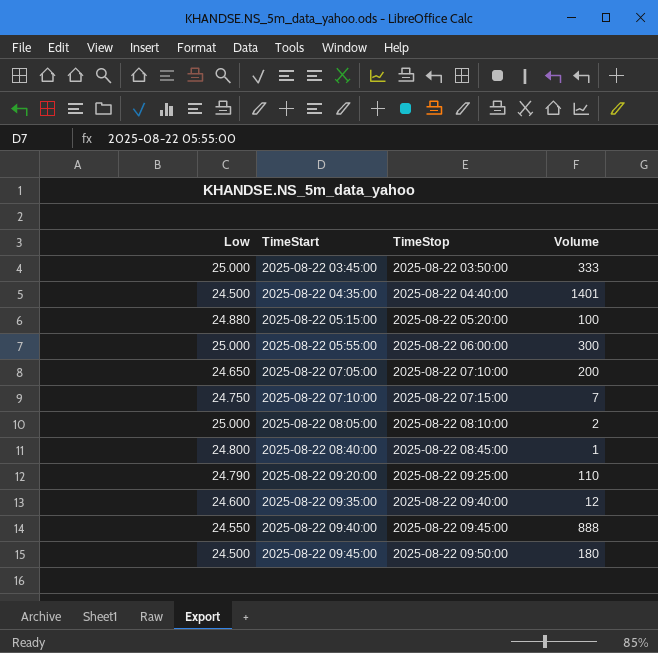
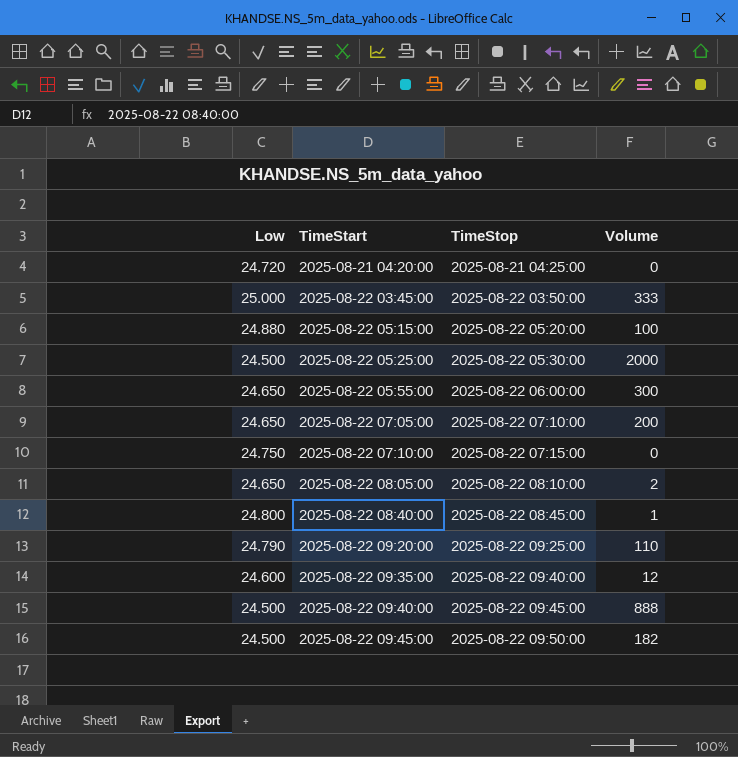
row 2025-08-22 04:35:00: 24.500 | 2025-08-22 04:40:00 | 1401 -> none
row 2025-08-21 04:20:00: none -> 24.720 | 2025-08-21 04:25:00 | 0
row 2025-08-22 05:25:00: none -> 24.500 | 2025-08-22 05:30:00 | 2000
2025-08-22 05:55:00 | Low: 25.000 -> 24.650
2025-08-22 07:10:00 | Volume: 7 -> 0
2025-08-22 08:05:00 | Low: 25.000 -> 24.650
2025-08-22 09:40:00 | Low: 24.550 -> 24.500
2025-08-22 09:45:00 | Volume: 180 -> 182

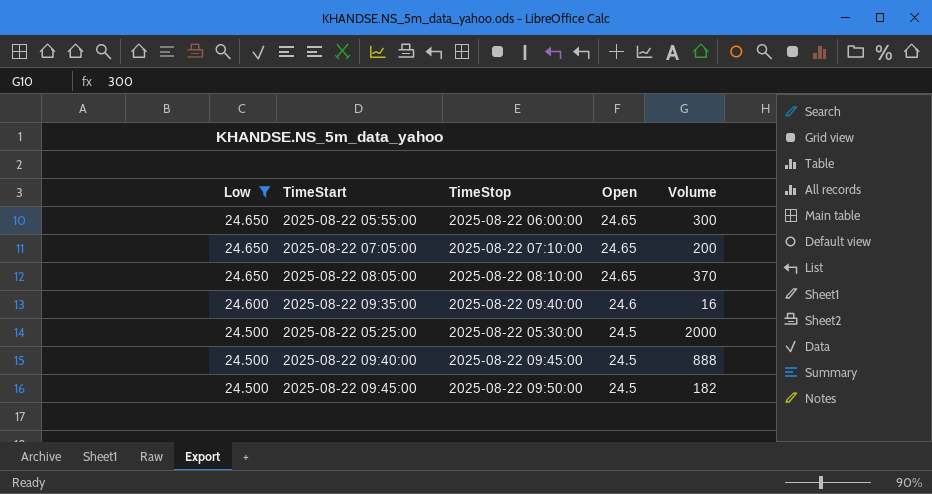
filter: none -> Low <= 24.650
row order: TimeStart ascending -> Low descending
column Open | position: none -> 4
2025-08-22 08:05:00 | Volume: 2 -> 370
2025-08-22 09:35:00 | Volume: 12 -> 16

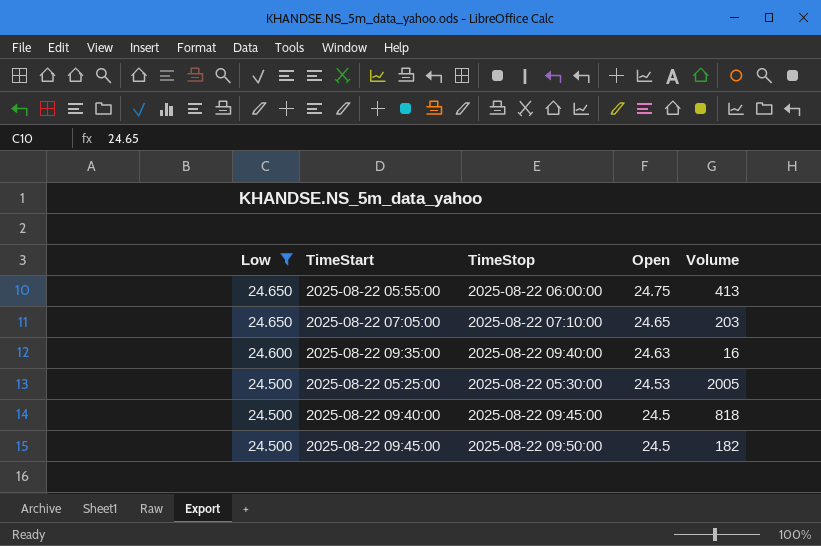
row 2025-08-22 08:05:00: 24.650 | 2025-08-22 08:10:00 | 24.65 | 370 -> none
2025-08-22 05:55:00 | Open: 24.65 -> 24.75
2025-08-22 05:55:00 | Volume: 300 -> 413
2025-08-22 07:05:00 | Volume: 200 -> 203
2025-08-22 09:35:00 | Open: 24.6 -> 24.63
2025-08-22 05:25:00 | Open: 24.5 -> 24.53
2025-08-22 05:25:00 | Volume: 2000 -> 2005
2025-08-22 09:40:00 | Volume: 888 -> 818

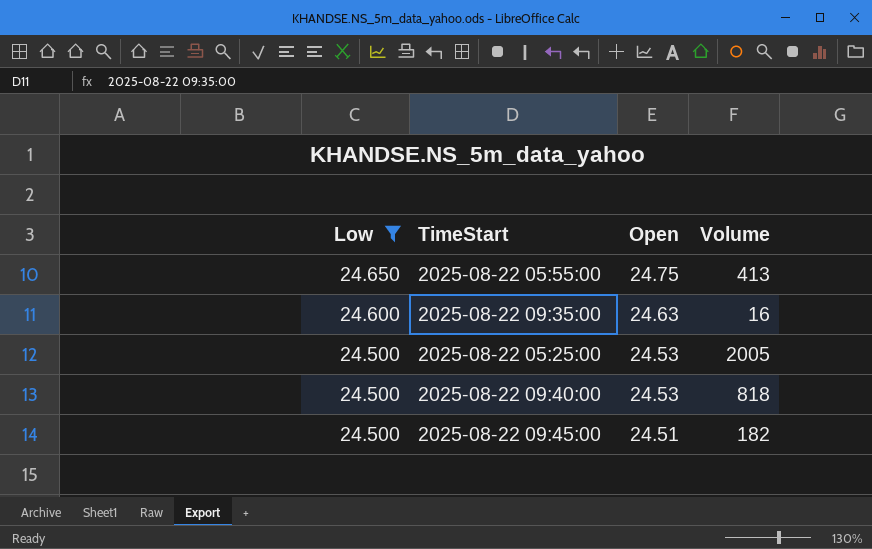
column TimeStop | position: 3 -> none
row 2025-08-22 07:05:00: 24.650 | 2025-08-22 07:10:00 | 24.65 | 203 -> none
2025-08-22 09:40:00 | Open: 24.5 -> 24.53
2025-08-22 09:45:00 | Open: 24.5 -> 24.51

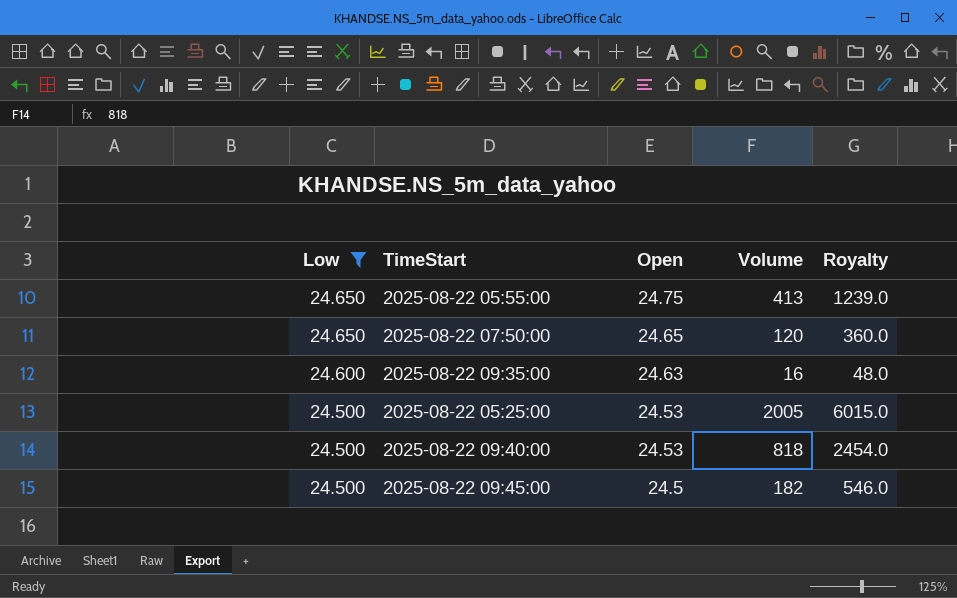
column Royalty | formula: none -> [Volume] * 3
row 2025-08-22 07:50:00: none -> 24.650 | 24.65 | 120 | 360.0
2025-08-22 09:45:00 | Open: 24.51 -> 24.5

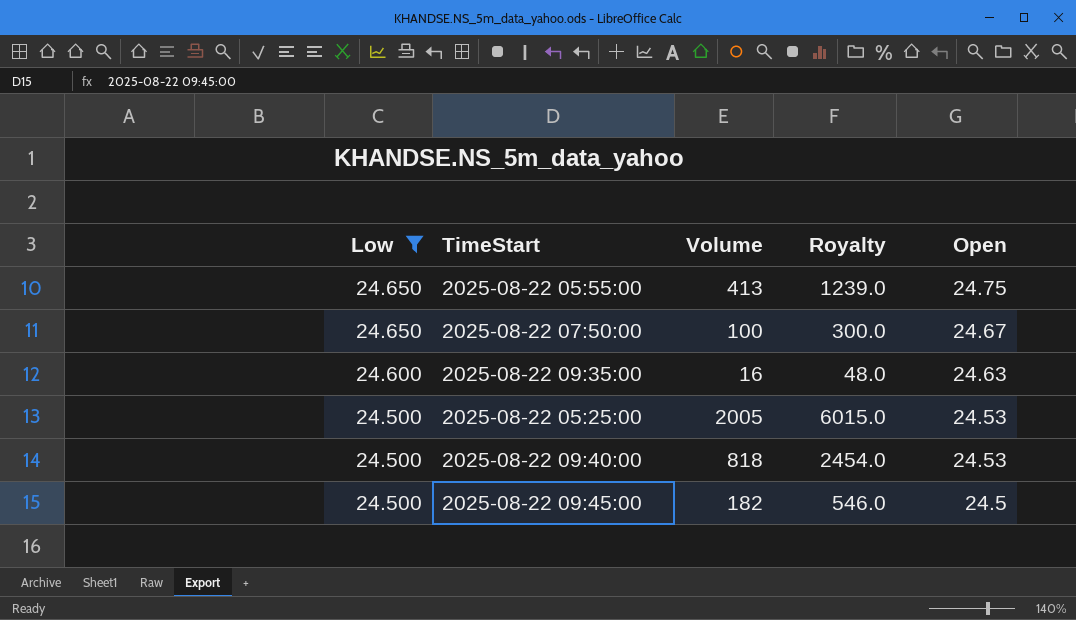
column Open | position: 3 -> 5
2025-08-22 07:50:00 | Volume: 120 -> 100
2025-08-22 07:50:00 | Royalty: 360.0 -> 300.0
2025-08-22 07:50:00 | Open: 24.65 -> 24.67

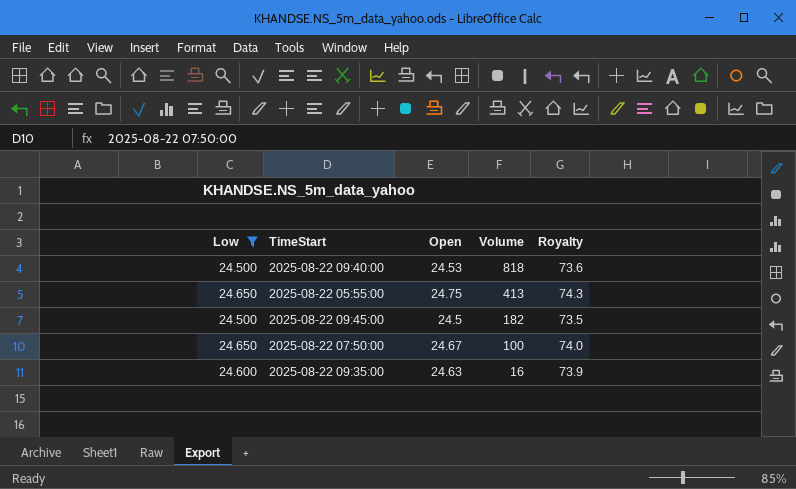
row order: Low descending -> Volume descending
column Open | position: 5 -> 3
column Royalty | formula: [Volume] * 3 -> [Open] * 3
row 2025-08-22 05:25:00: 24.500 | 2005 | 6015.0 | 24.53 -> none

